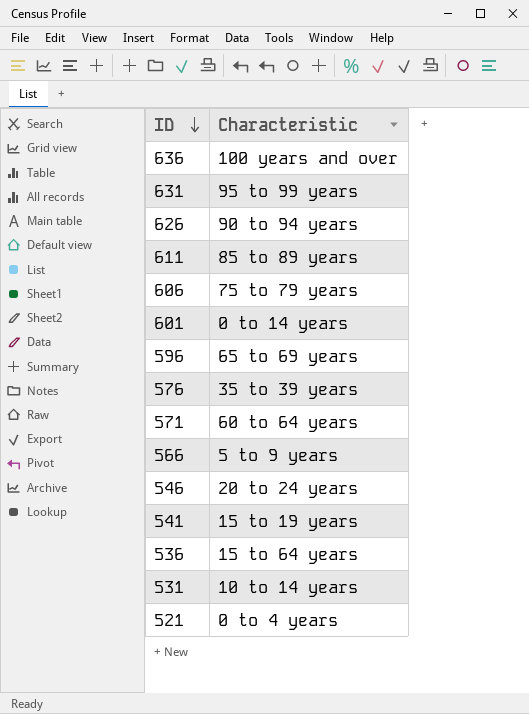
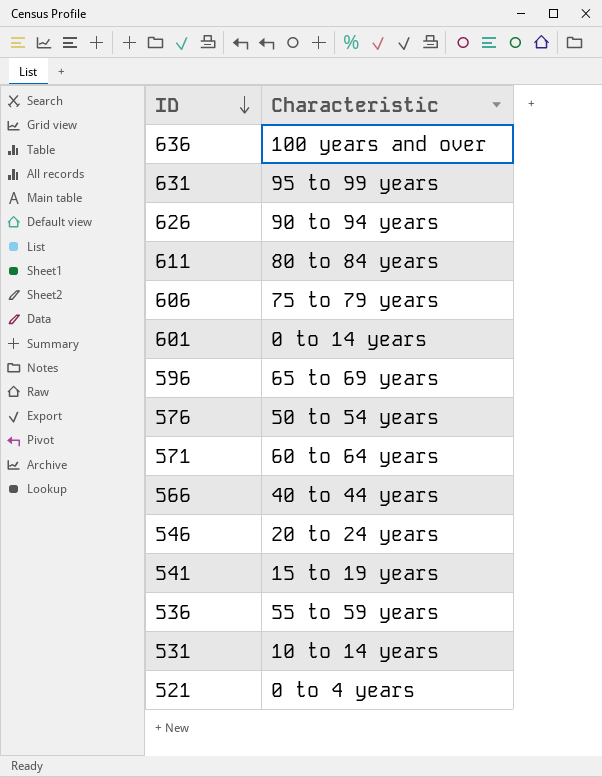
611 | Characteristic: 85 to 89 years -> 80 to 84 years
576 | Characteristic: 35 to 39 years -> 50 to 54 years
566 | Characteristic: 5 to 9 years -> 40 to 44 years
536 | Characteristic: 15 to 64 years -> 55 to 59 years

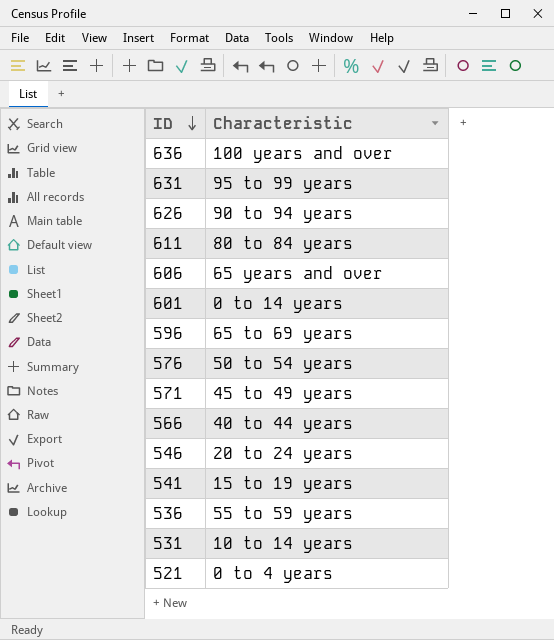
606 | Characteristic: 75 to 79 years -> 65 years and over
571 | Characteristic: 60 to 64 years -> 45 to 49 years

